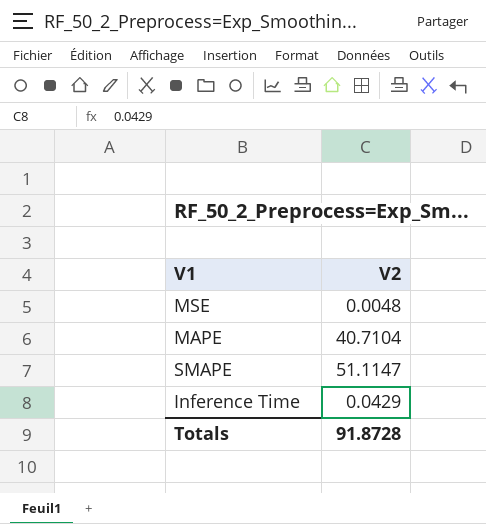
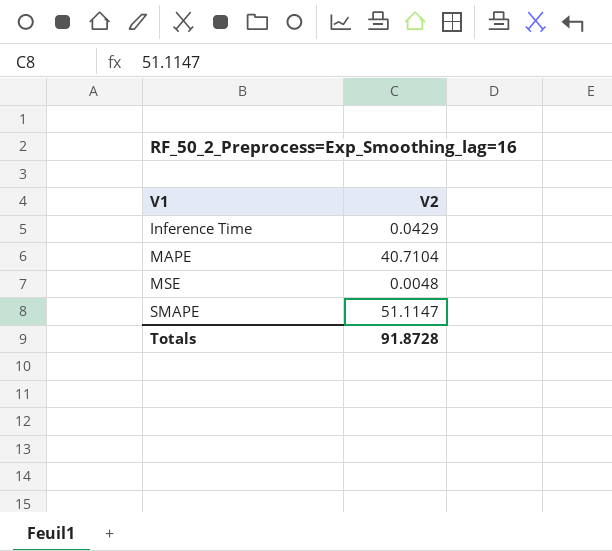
row order: none -> V1 ascending

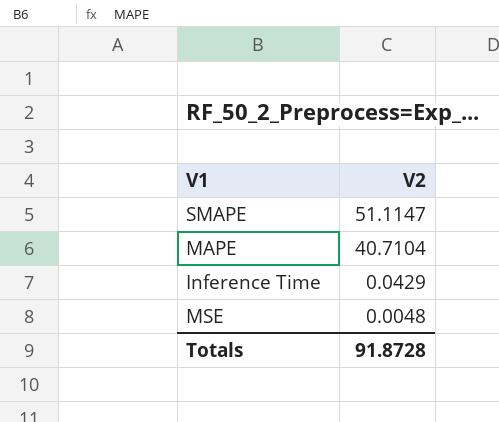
row order: V1 ascending -> V2 descending

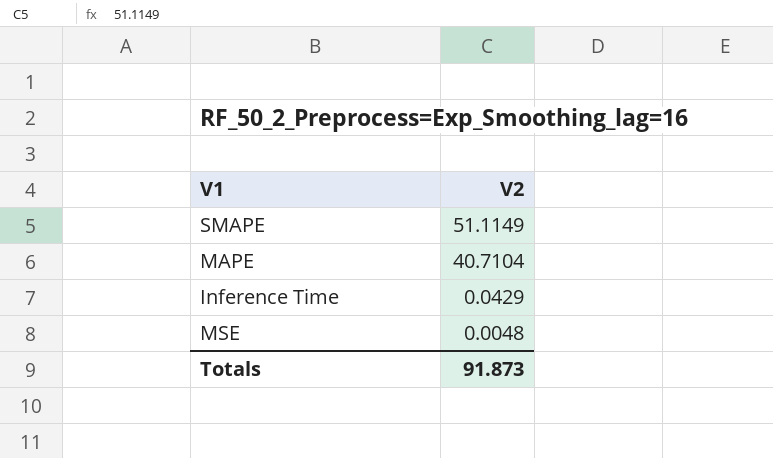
SMAPE | V2: 51.1147 -> 51.1149
Totals | V2: 91.8728 -> 91.873

